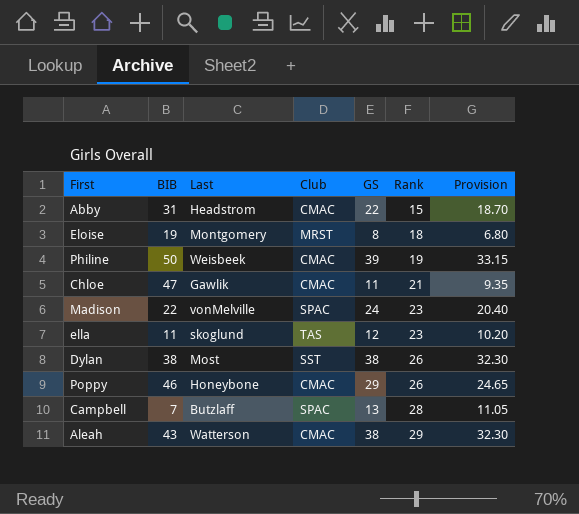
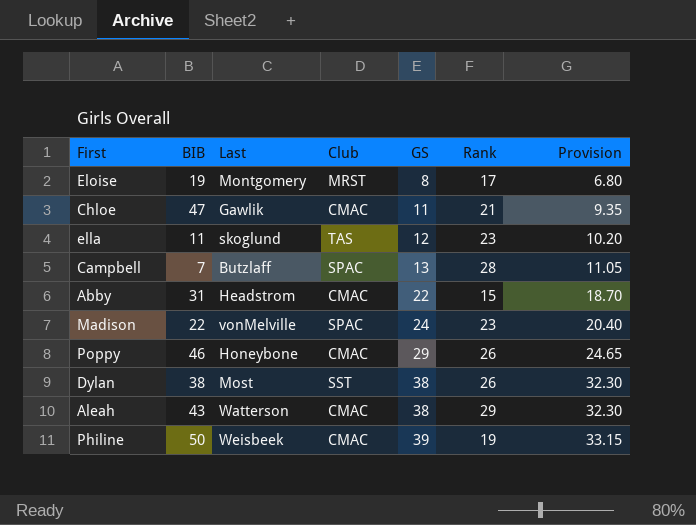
row order: Rank ascending -> GS ascending
Eloise | Rank: 18 -> 17

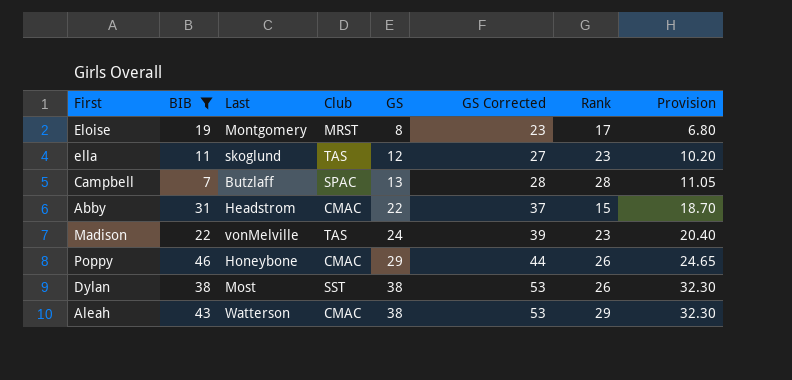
filter: none -> BIB <= 46
column GS Corrected | formula: none -> [GS] + 15
Madison | Club: SPAC -> TAS

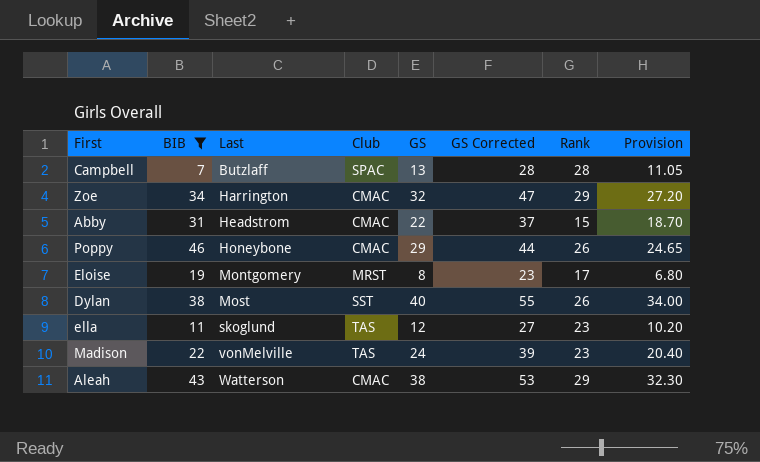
row order: GS ascending -> Last ascending
row Zoe: none -> 34 | Harrington | CMAC | 32 | 47 | 29 | 27.20
Dylan | GS: 38 -> 40
Dylan | GS Corrected: 53 -> 55
Dylan | Provision: 32.30 -> 34.00

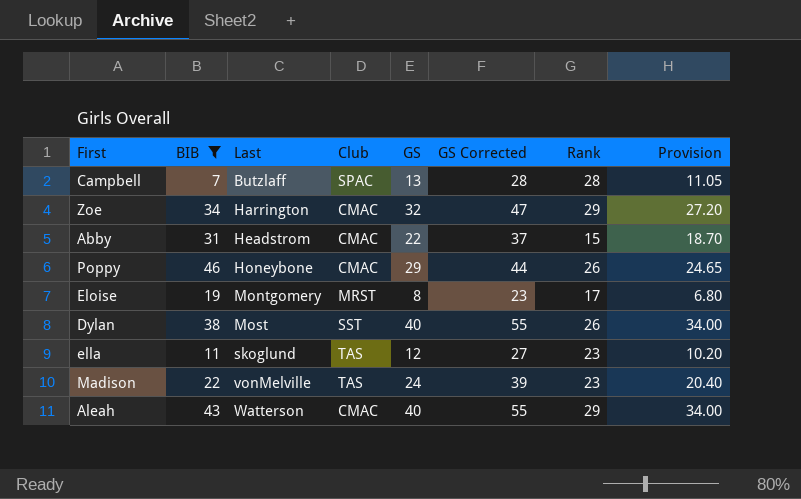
Aleah | GS: 38 -> 40
Aleah | GS Corrected: 53 -> 55
Aleah | Provision: 32.30 -> 34.00

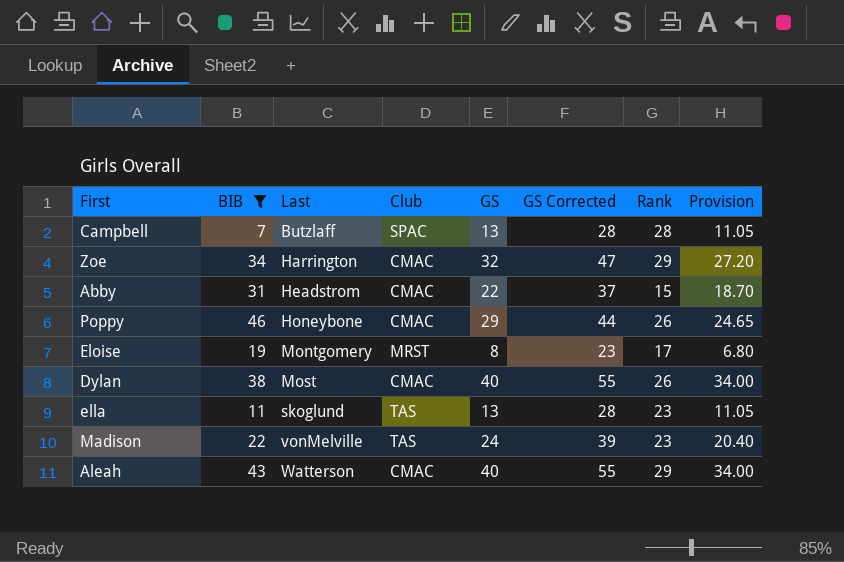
Dylan | Club: SST -> CMAC
ella | GS: 12 -> 13
ella | GS Corrected: 27 -> 28
ella | Provision: 10.20 -> 11.05

